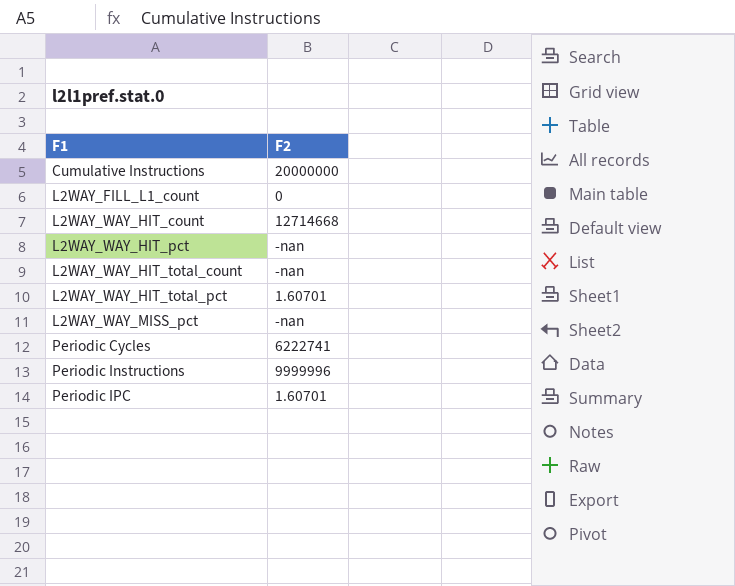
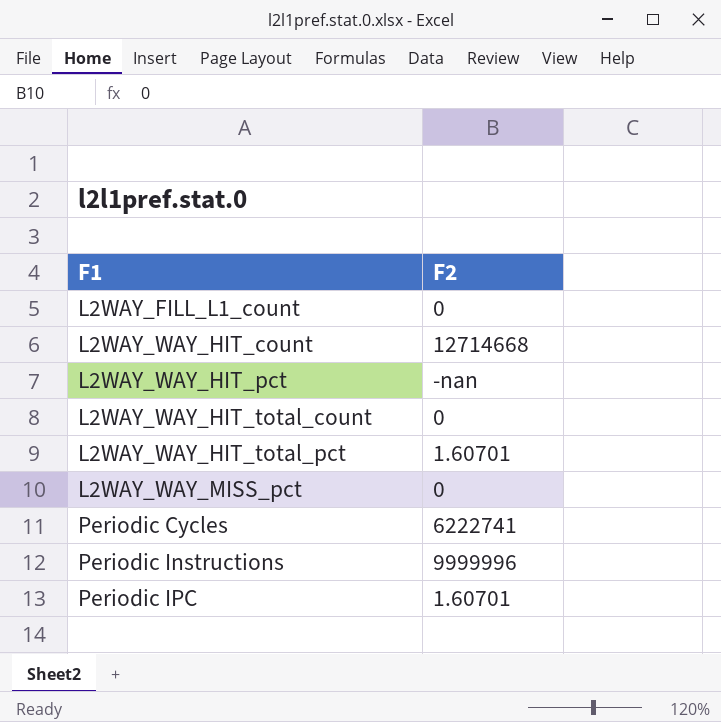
row Cumulative Instructions: 20000000 -> none
L2WAY_WAY_HIT_total_count | F2: -nan -> 0
L2WAY_WAY_MISS_pct | F2: -nan -> 0

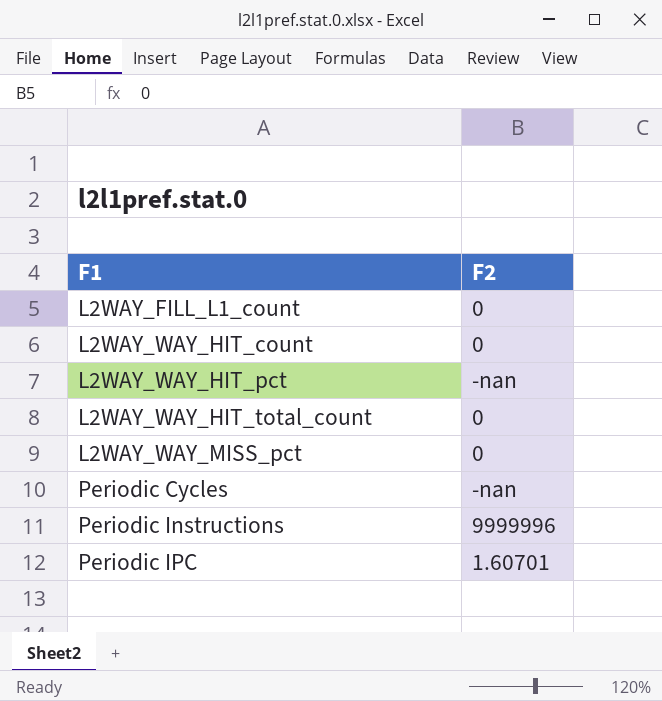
row L2WAY_WAY_HIT_total_pct: 1.60701 -> none
L2WAY_WAY_HIT_count | F2: 12714668 -> 0
Periodic Cycles | F2: 6222741 -> -nan

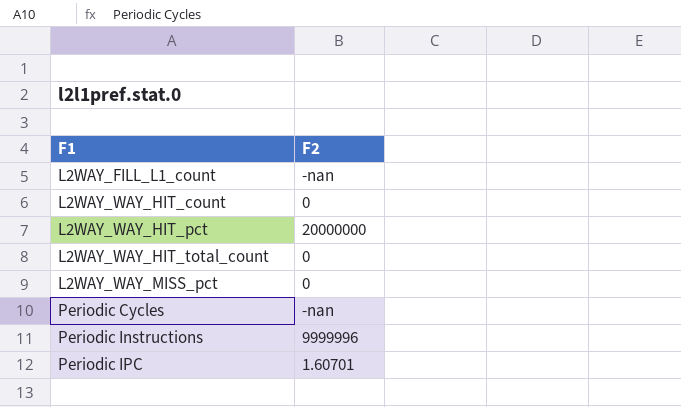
L2WAY_FILL_L1_count | F2: 0 -> -nan
L2WAY_WAY_HIT_pct | F2: -nan -> 20000000

